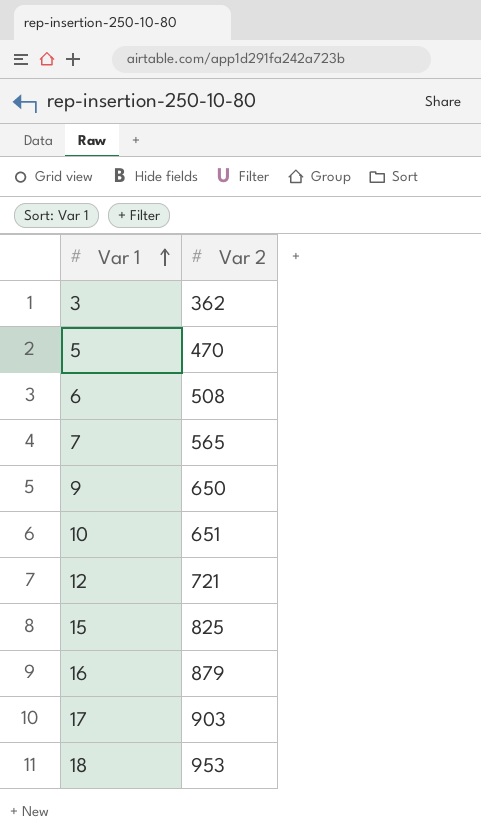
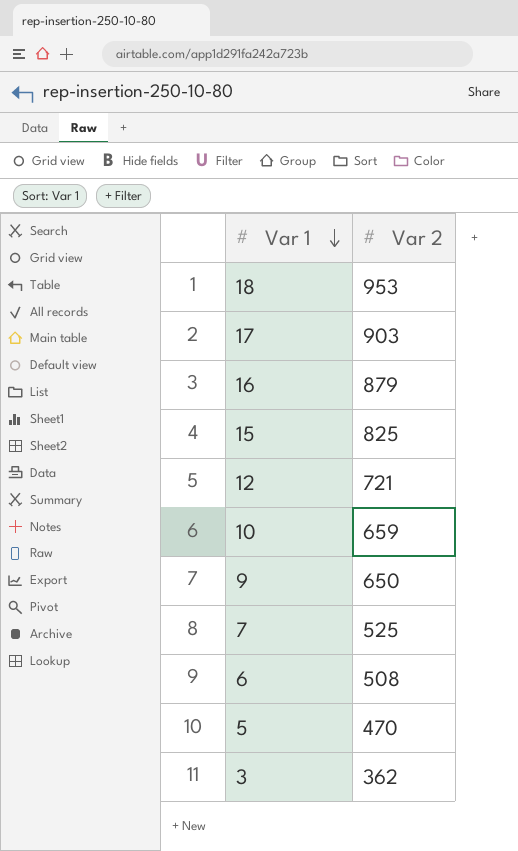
row order: Var 1 ascending -> Var 1 descending
10 | Var 2: 651 -> 659
7 | Var 2: 565 -> 525

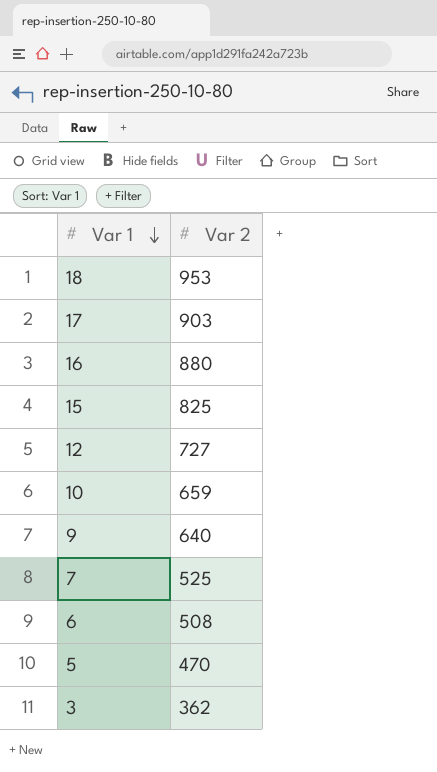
16 | Var 2: 879 -> 880
12 | Var 2: 721 -> 727
9 | Var 2: 650 -> 640

